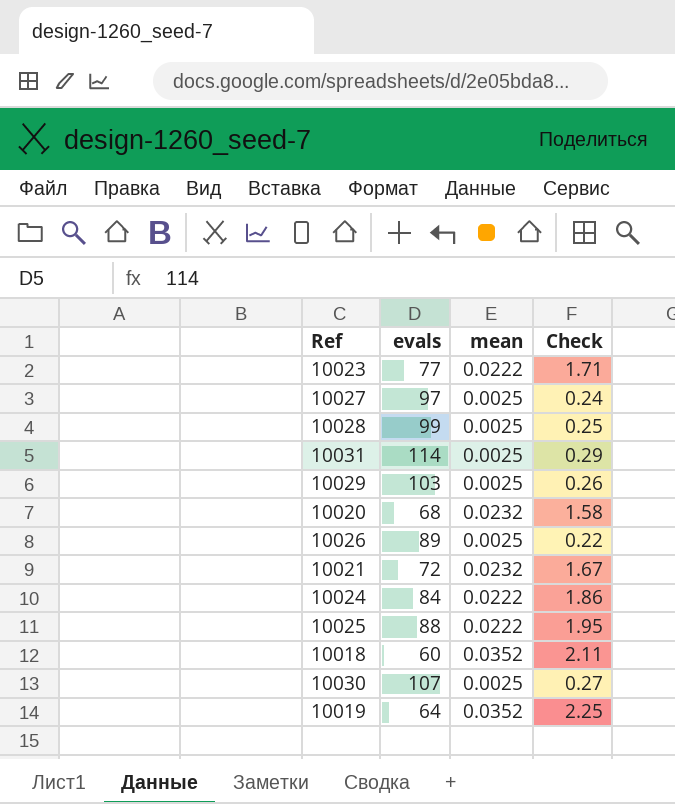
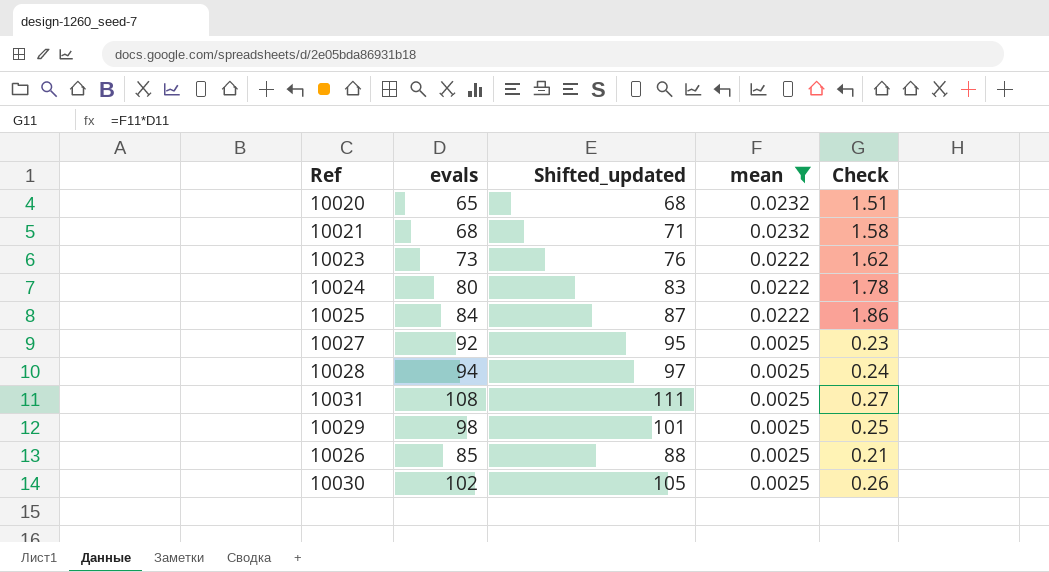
filter: none -> mean != 0.0352
row order: none -> mean descending
column Shifted_updated | formula: none -> [evals] + 3
10020 | evals: 68 -> 65
10020 | Check: 1.58 -> 1.51
10021 | evals: 72 -> 68
10021 | Check: 1.67 -> 1.58
10023 | evals: 77 -> 73
10023 | Check: 1.71 -> 1.62
10024 | evals: 84 -> 80
10024 | Check: 1.86 -> 1.78
10025 | evals: 88 -> 84
10025 | Check: 1.95 -> 1.86
10027 | evals: 97 -> 92
10027 | Check: 0.24 -> 0.23
10028 | evals: 99 -> 94
10028 | Check: 0.25 -> 0.24
10031 | evals: 114 -> 108
10031 | Check: 0.29 -> 0.27
10029 | evals: 103 -> 98
10029 | Check: 0.26 -> 0.25
10026 | evals: 89 -> 85
10026 | Check: 0.22 -> 0.21
10030 | evals: 107 -> 102
10030 | Check: 0.27 -> 0.26

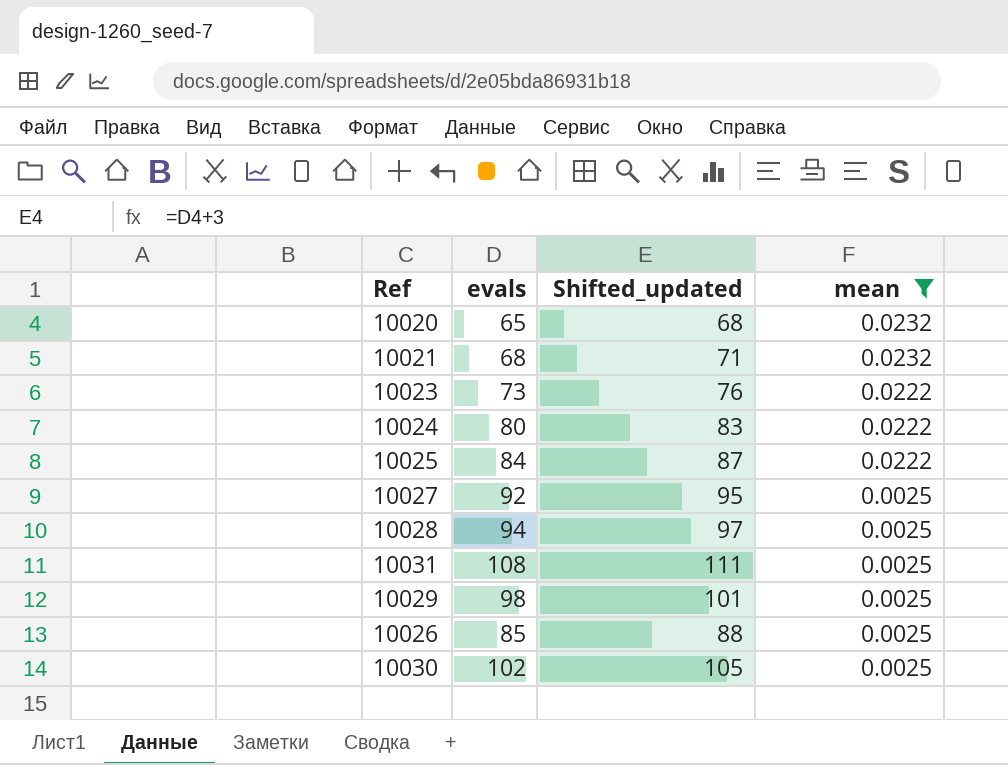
column Check | formula: [evals] * [mean] -> none

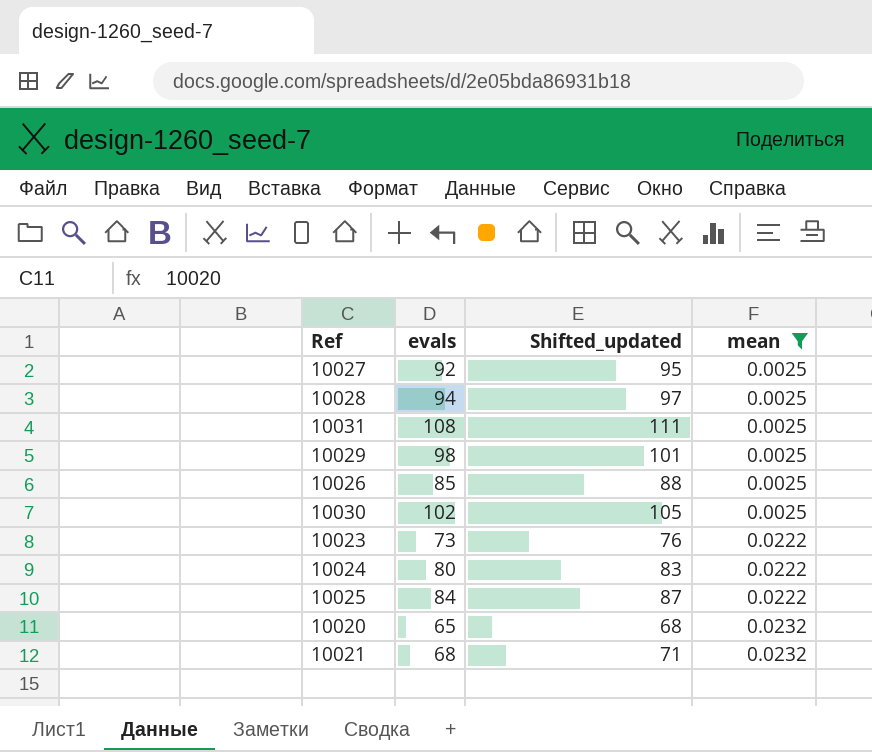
row order: mean descending -> mean ascending

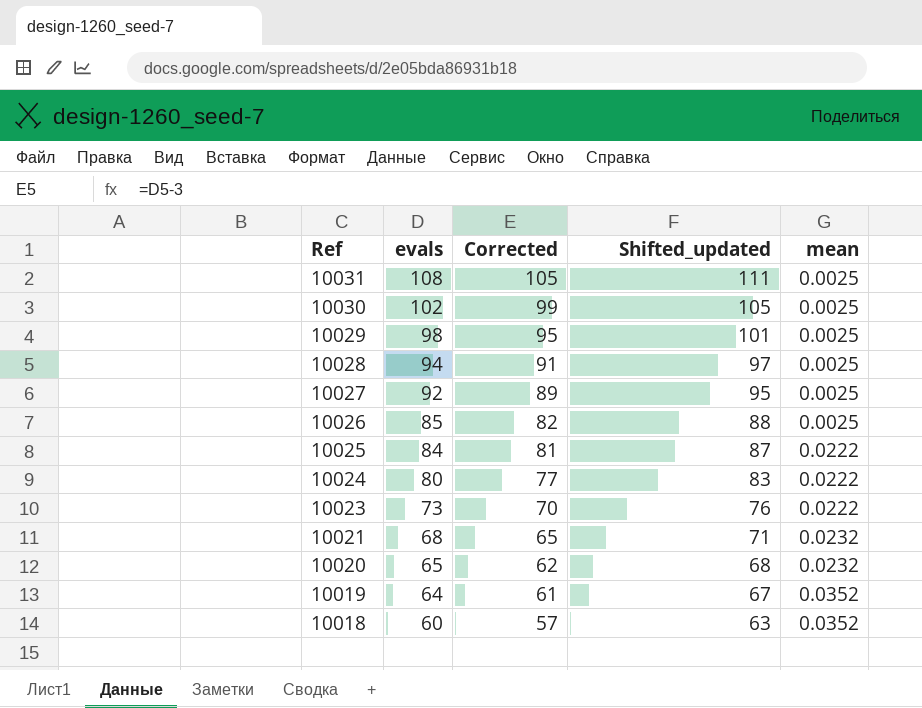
filter: mean != 0.0352 -> none
row order: mean ascending -> Ref descending
column Corrected | formula: none -> [evals] - 3

